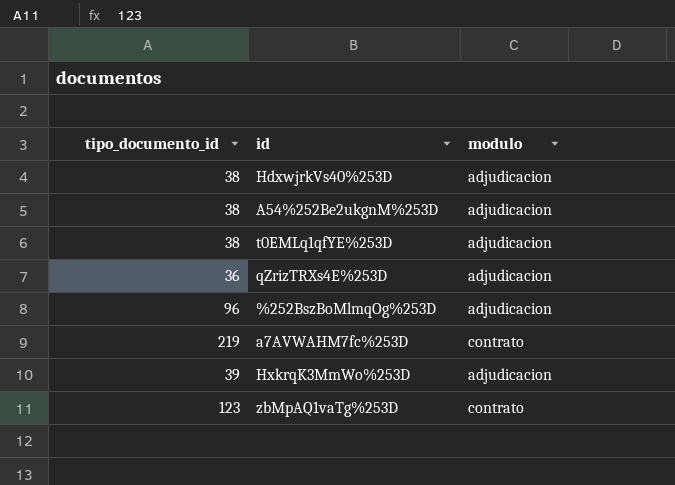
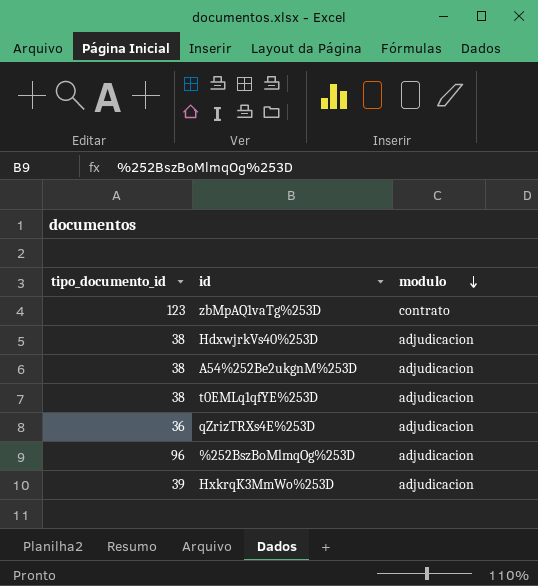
row order: none -> modulo descending
row a7AVWAHM7fc%253D: 219 | contrato -> none

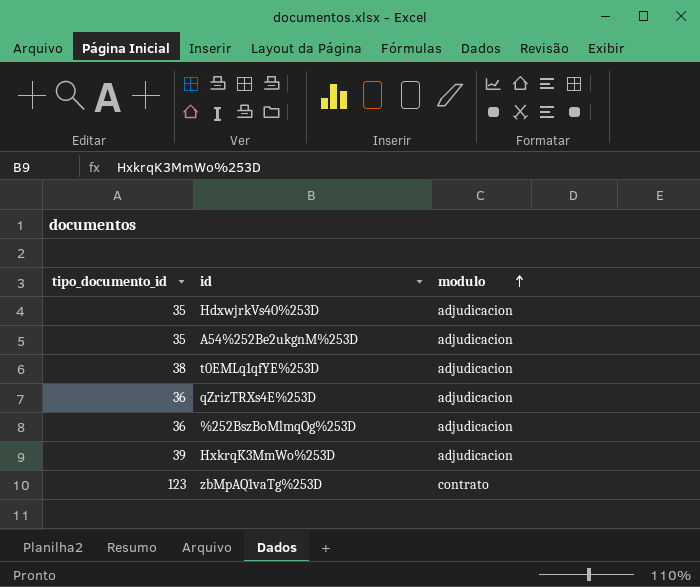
row order: modulo descending -> modulo ascending
HdxwjrkVs40%253D | tipo_documento_id: 38 -> 35
A54%252Be2ukgnM%253D | tipo_documento_id: 38 -> 35
%252BszBoMlmqOg%253D | tipo_documento_id: 96 -> 36

